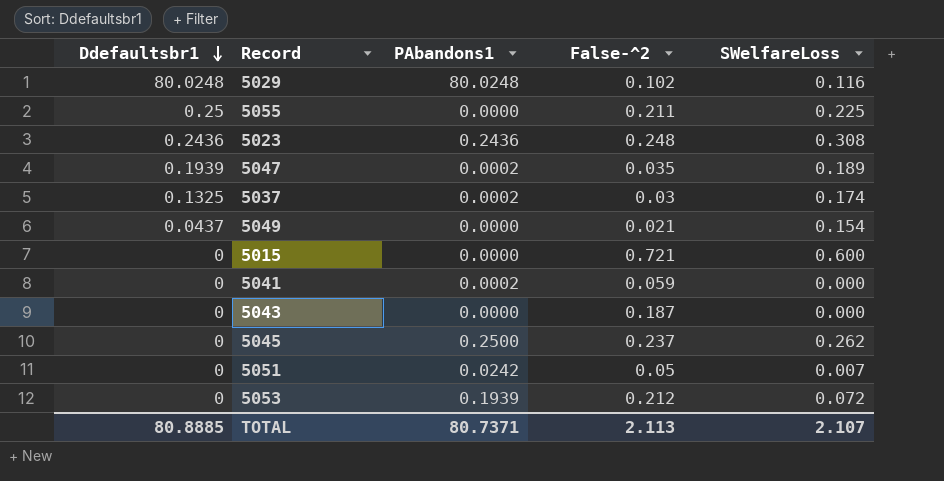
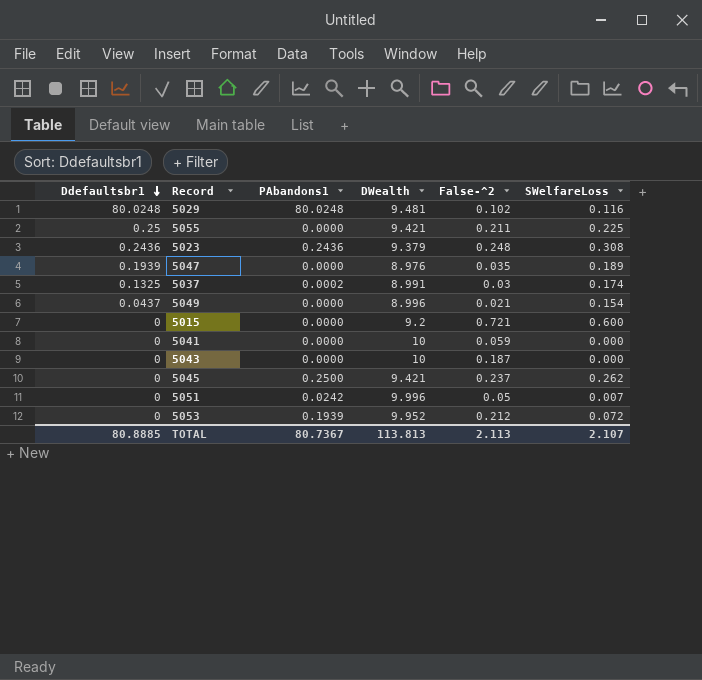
column DWealth | position: none -> 4
5047 | PAbandons1: 0.0002 -> 0.0000
5041 | PAbandons1: 0.0002 -> 0.0000
TOTAL | PAbandons1: 80.7371 -> 80.7367

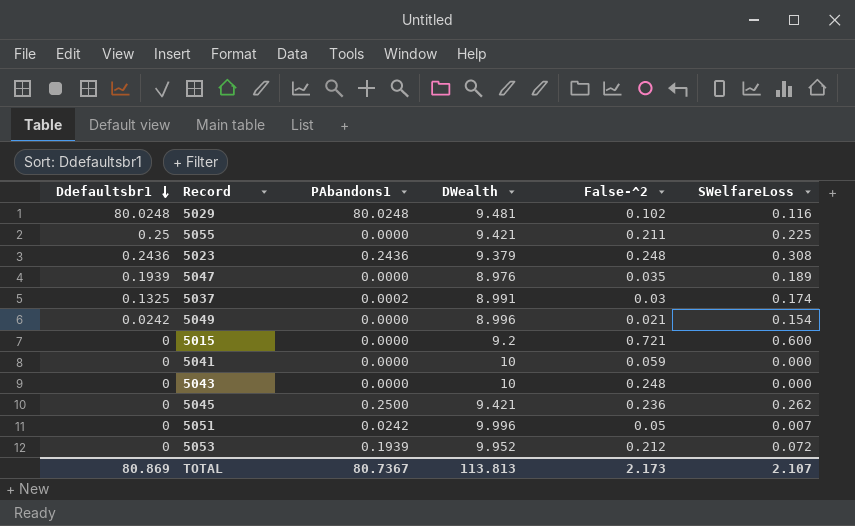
5049 | Ddefaultsbr1: 0.0437 -> 0.0242
5043 | False-^2: 0.187 -> 0.248
5045 | False-^2: 0.237 -> 0.236
TOTAL | Ddefaultsbr1: 80.8885 -> 80.869
TOTAL | False-^2: 2.113 -> 2.173

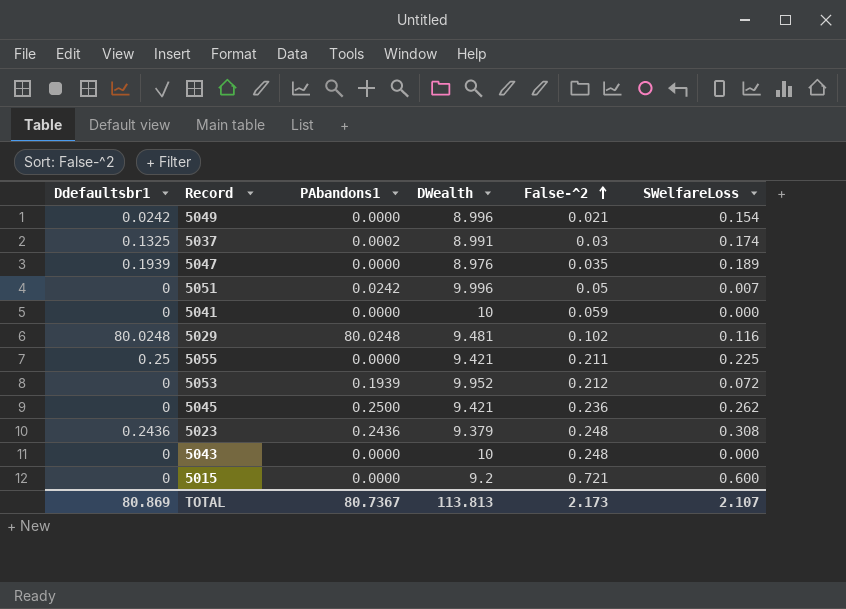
row order: Ddefaultsbr1 descending -> False-^2 ascending

